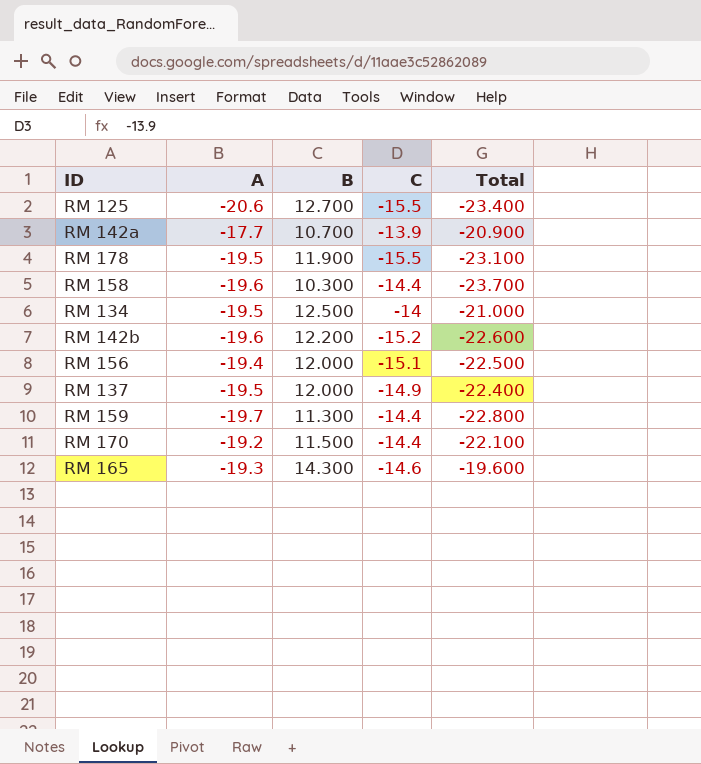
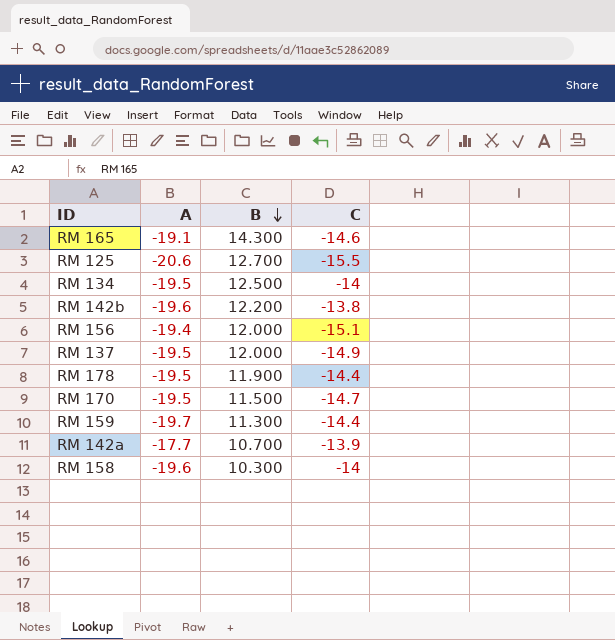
row order: none -> B descending
column Total | formula: [A] + [B] + [C] -> none
RM 165 | A: -19.3 -> -19.1
RM 142b | C: -15.2 -> -13.8
RM 178 | C: -15.5 -> -14.4
RM 170 | A: -19.2 -> -19.5
RM 170 | C: -14.4 -> -14.7
RM 158 | C: -14.4 -> -14

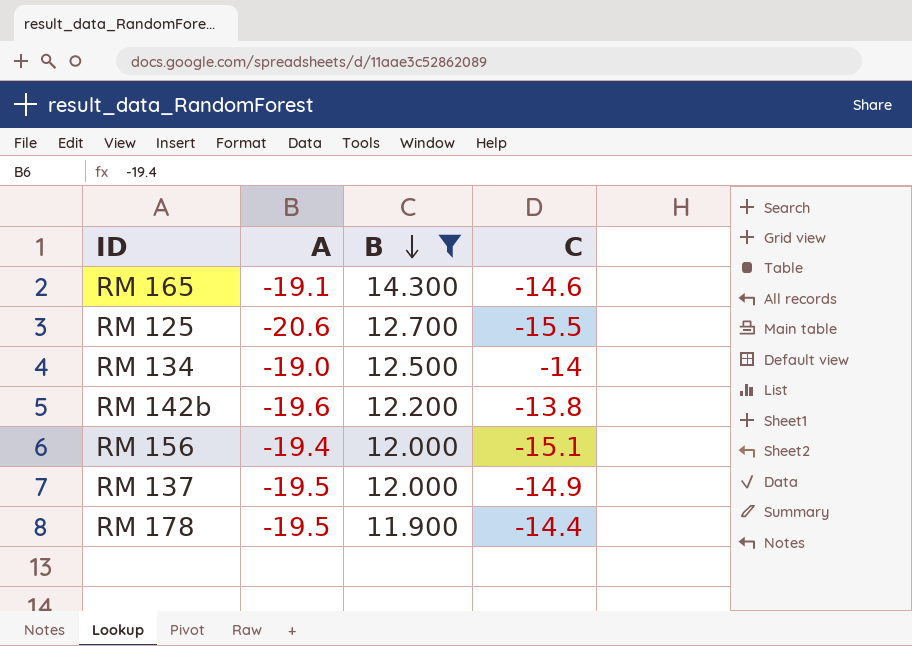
filter: none -> B >= 11.900
RM 134 | A: -19.5 -> -19.0

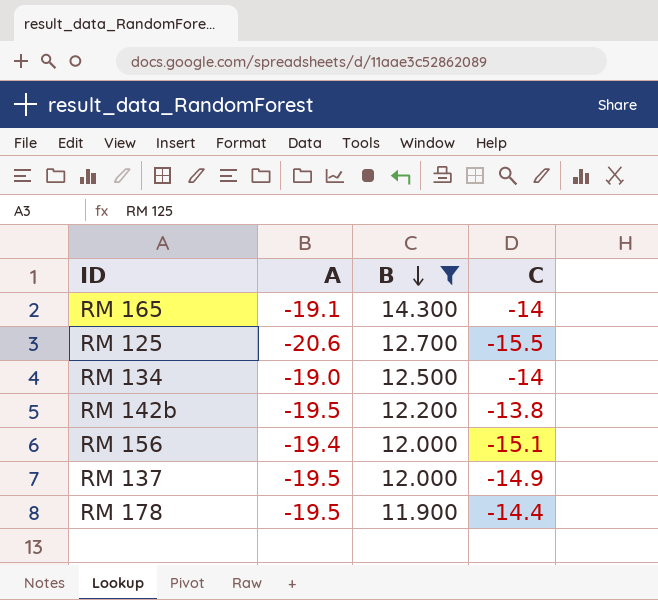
RM 165 | C: -14.6 -> -14
RM 142b | A: -19.6 -> -19.5

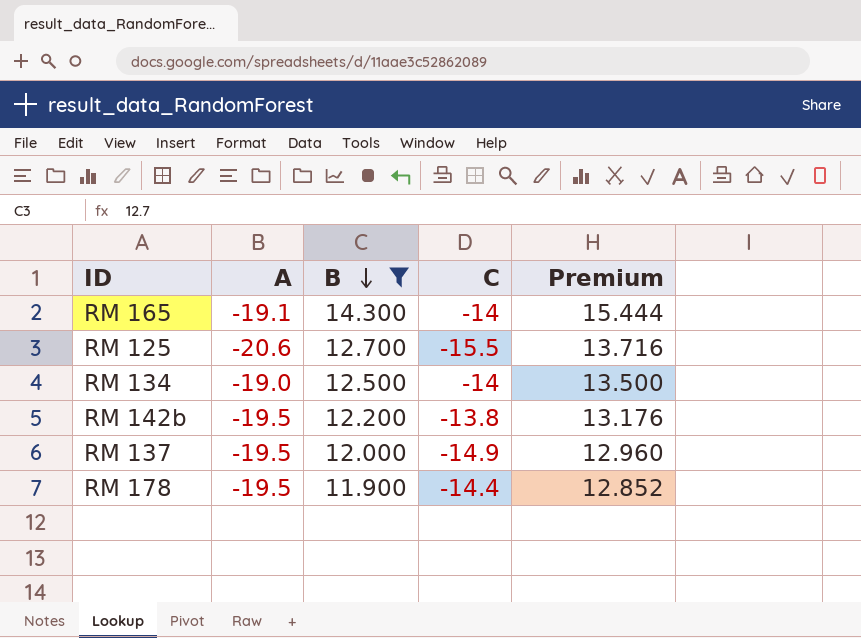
column Premium | formula: none -> [B] * 1.08
row RM 156: -19.4 | 12.000 | -15.1 -> none

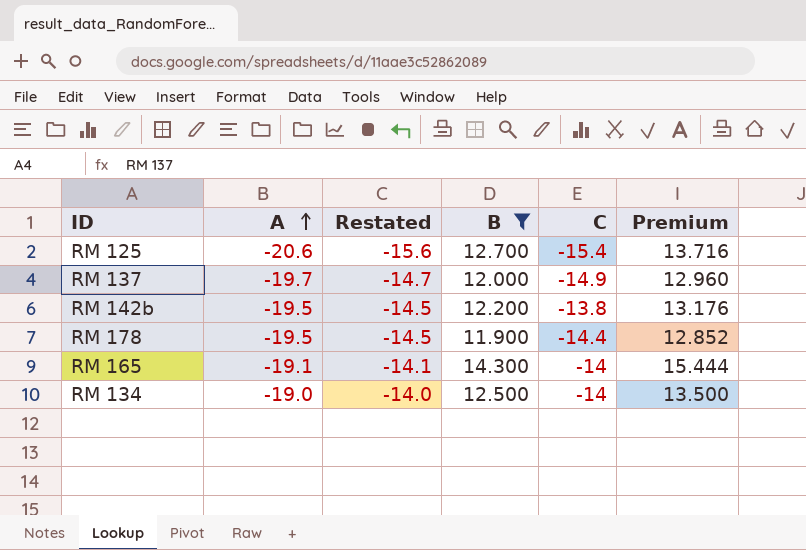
row order: B descending -> A ascending
column Restated | formula: none -> [A] + 5
RM 125 | C: -15.5 -> -15.4
RM 137 | A: -19.5 -> -19.7

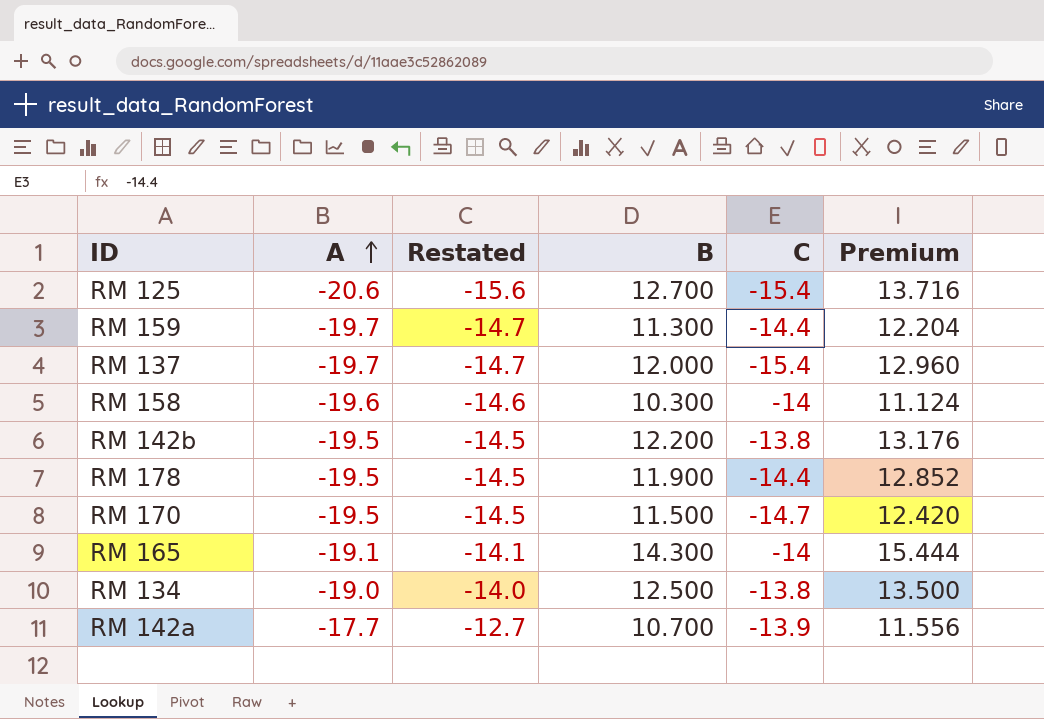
filter: B >= 11.900 -> none
RM 137 | C: -14.9 -> -15.4
RM 134 | C: -14 -> -13.8

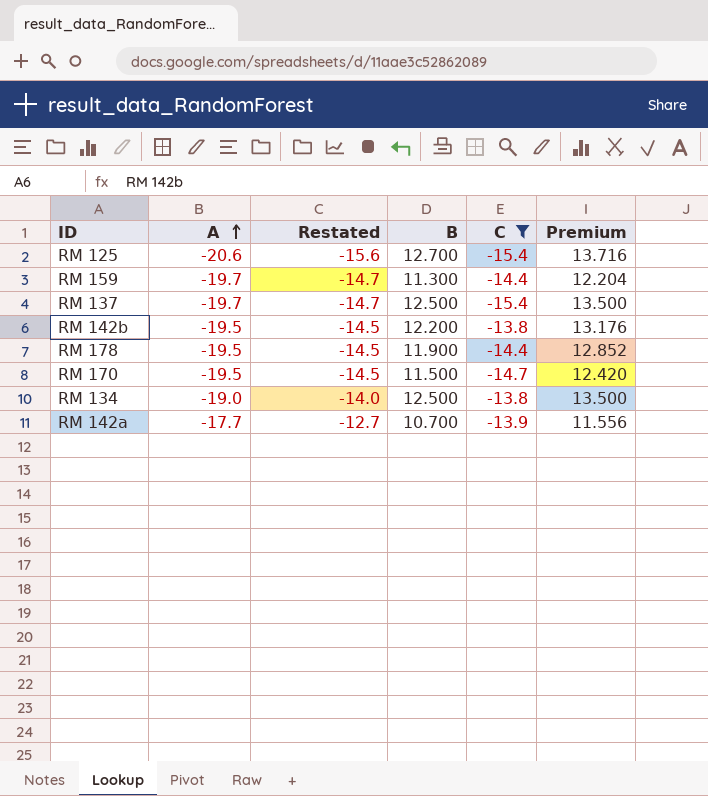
filter: none -> C != -14
RM 137 | B: 12.000 -> 12.500
RM 137 | Premium: 12.960 -> 13.500

